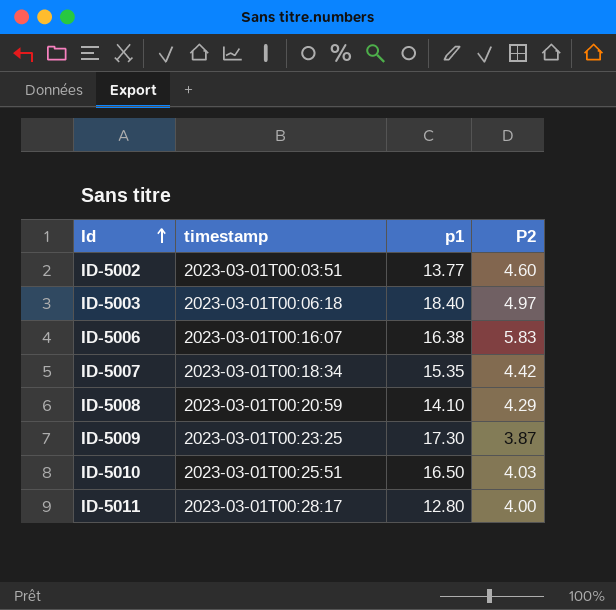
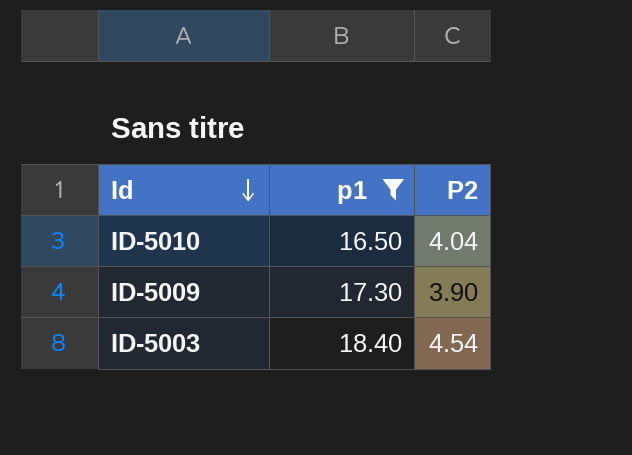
filter: none -> p1 >= 16.50
row order: Id ascending -> Id descending
column timestamp | position: 2 -> none
ID-5010 | P2: 4.03 -> 4.04
ID-5009 | P2: 3.87 -> 3.90
ID-5003 | P2: 4.97 -> 4.54

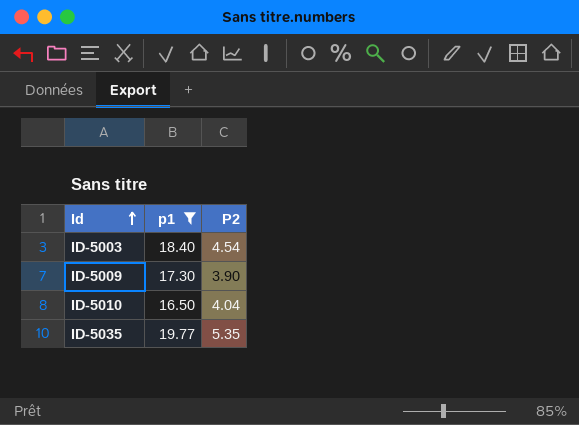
row order: Id descending -> Id ascending
row ID-5035: none -> 19.77 | 5.35

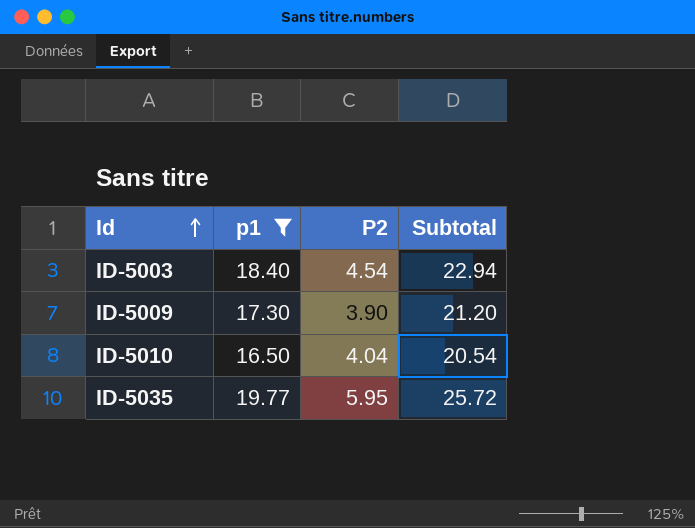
column Subtotal | formula: none -> [p1] + [P2]
ID-5035 | P2: 5.35 -> 5.95

